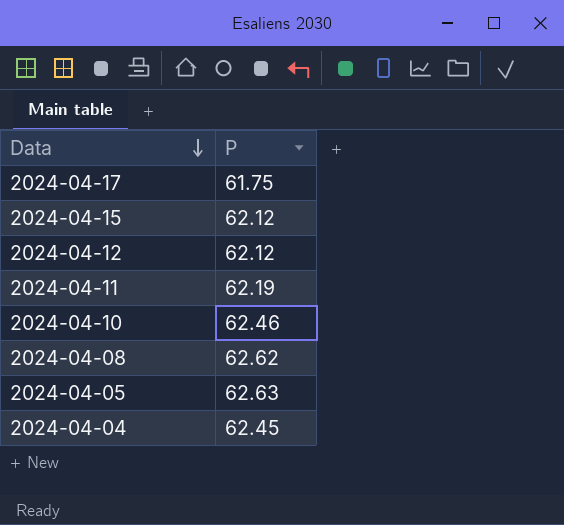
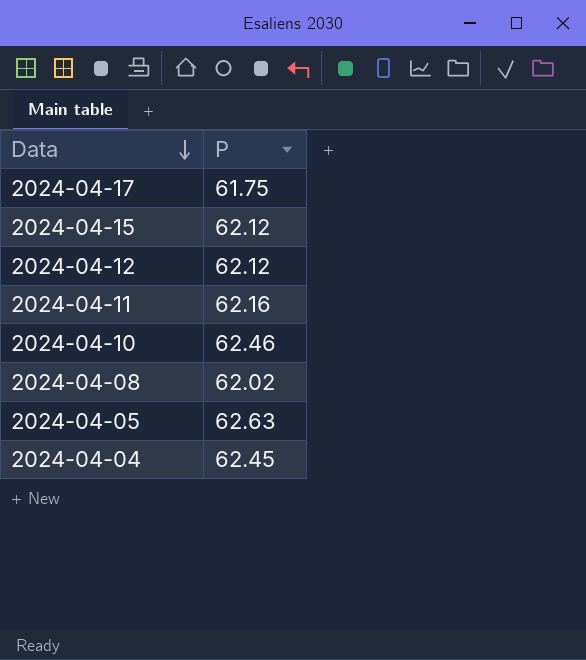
2024-04-11 | P: 62.19 -> 62.16
2024-04-08 | P: 62.62 -> 62.02

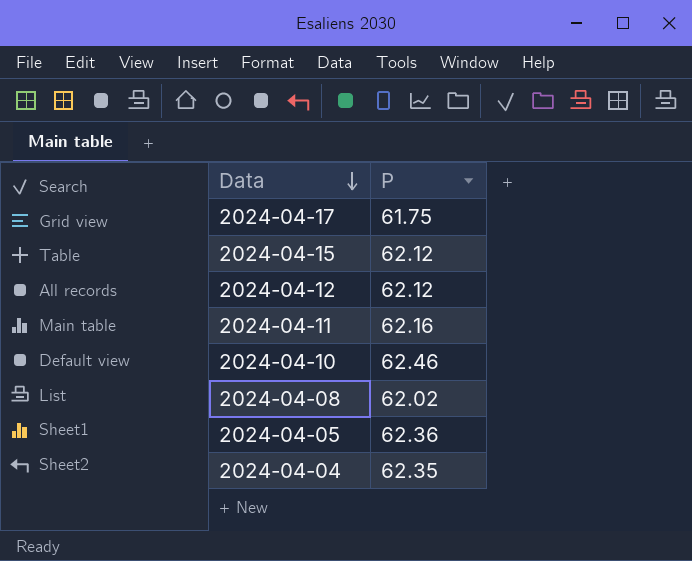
2024-04-05 | P: 62.63 -> 62.36
2024-04-04 | P: 62.45 -> 62.35

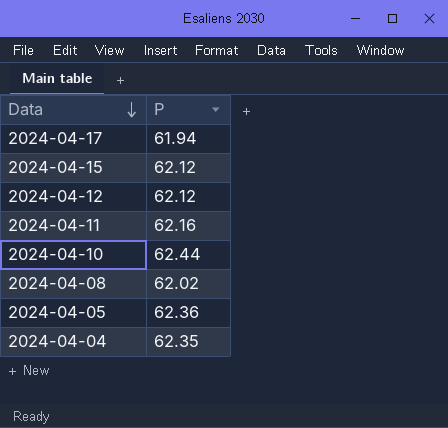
2024-04-17 | P: 61.75 -> 61.94
2024-04-10 | P: 62.46 -> 62.44

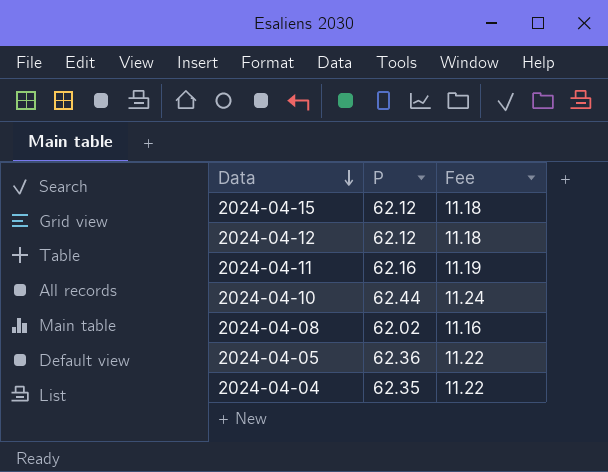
column Fee | formula: none -> [P] * 0.18
row 2024-04-17: 61.94 -> none

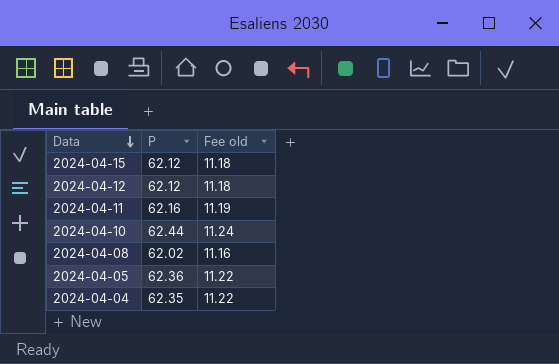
column name: Fee -> Fee old

